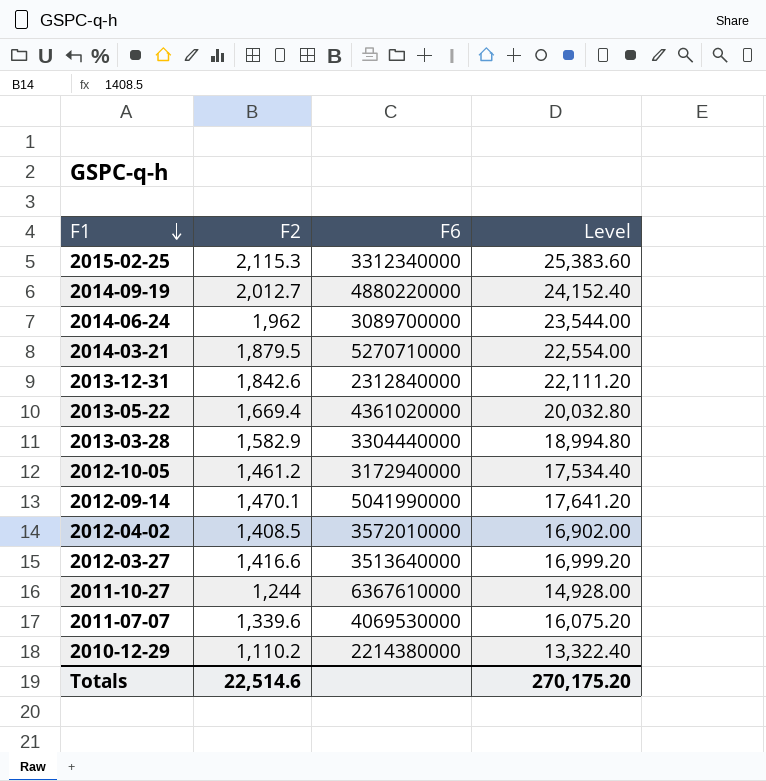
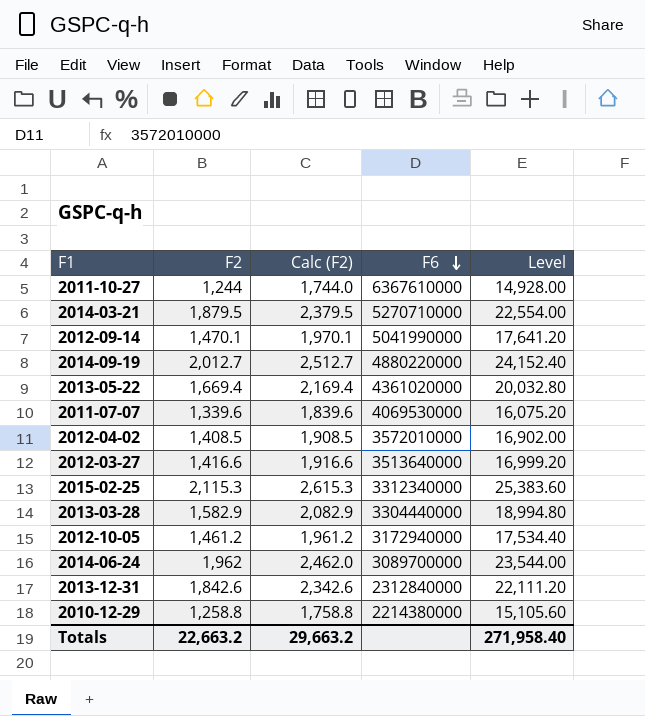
row order: F1 descending -> F6 descending
column Calc (F2) | formula: none -> [F2] + 500
2010-12-29 | F2: 1,110.2 -> 1,258.8
2010-12-29 | Level: 13,322.40 -> 15,105.60
Totals | F2: 22,514.6 -> 22,663.2
Totals | Level: 270,175.20 -> 271,958.40

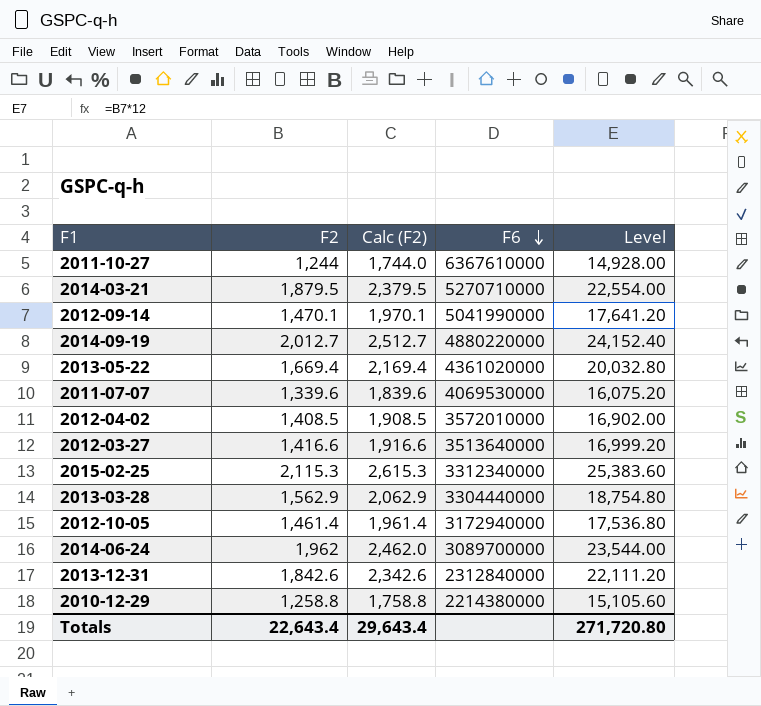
2013-03-28 | F2: 1,582.9 -> 1,562.9
2013-03-28 | Calc (F2): 2,082.9 -> 2,062.9
2013-03-28 | Level: 18,994.80 -> 18,754.80
2012-10-05 | F2: 1,461.2 -> 1,461.4
2012-10-05 | Calc (F2): 1,961.2 -> 1,961.4
2012-10-05 | Level: 17,534.40 -> 17,536.80
Totals | F2: 22,663.2 -> 22,643.4
Totals | Calc (F2): 29,663.2 -> 29,643.4
Totals | Level: 271,958.40 -> 271,720.80

